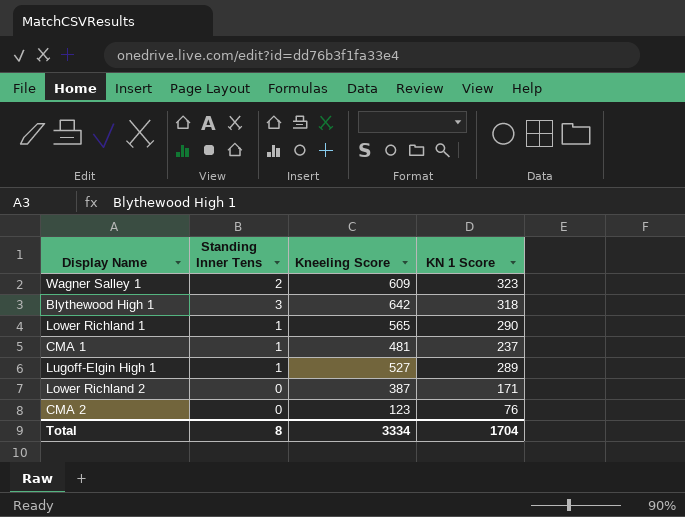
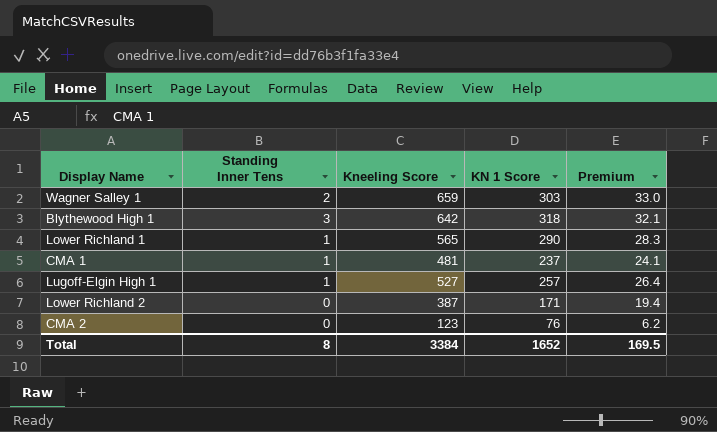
column Premium | formula: none -> [Kneeling Score] * 0.05
Wagner Salley 1 | Kneeling Score: 609 -> 659
Wagner Salley 1 | KN 1 Score: 323 -> 303
Lugoff-Elgin High 1 | KN 1 Score: 289 -> 257
Total | Kneeling Score: 3334 -> 3384
Total | KN 1 Score: 1704 -> 1652

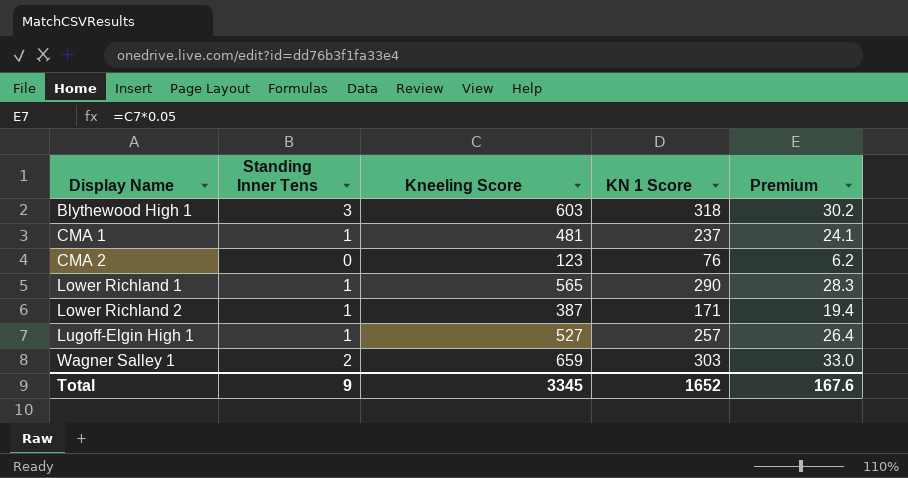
row order: none -> Display Name ascending
Blythewood High 1 | Kneeling Score: 642 -> 603
Blythewood High 1 | Premium: 32.1 -> 30.2
Lower Richland 2 | Standing Inner Tens: 0 -> 1
Total | Standing Inner Tens: 8 -> 9
Total | Kneeling Score: 3384 -> 3345
Total | Premium: 169.5 -> 167.6

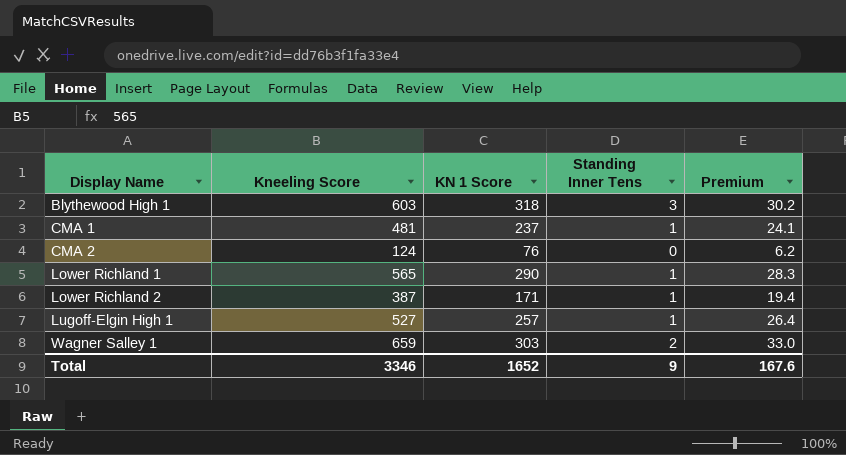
column Standing Inner Tens | position: 2 -> 4
CMA 2 | Kneeling Score: 123 -> 124
Total | Kneeling Score: 3345 -> 3346

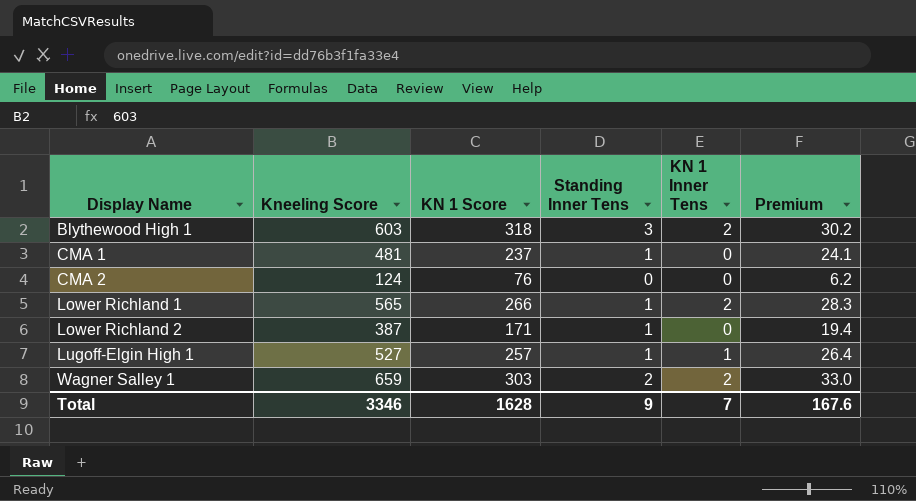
column KN 1 Inner Tens | position: none -> 5
Lower Richland 1 | KN 1 Score: 290 -> 266
Total | KN 1 Score: 1652 -> 1628

